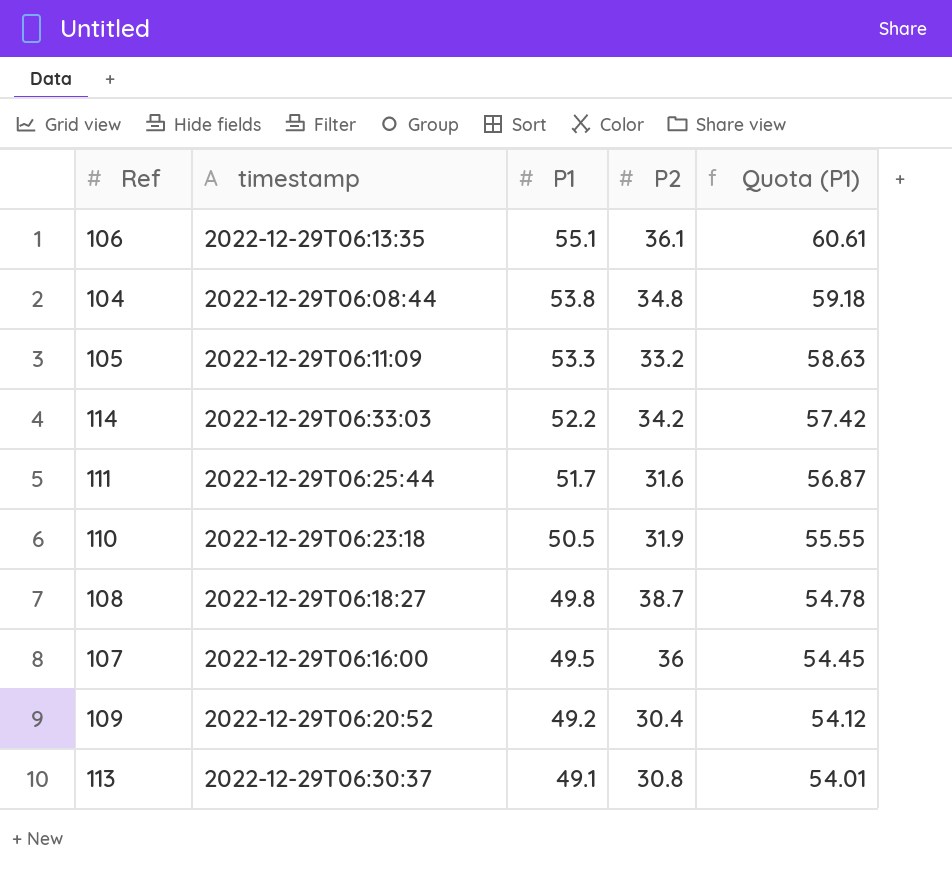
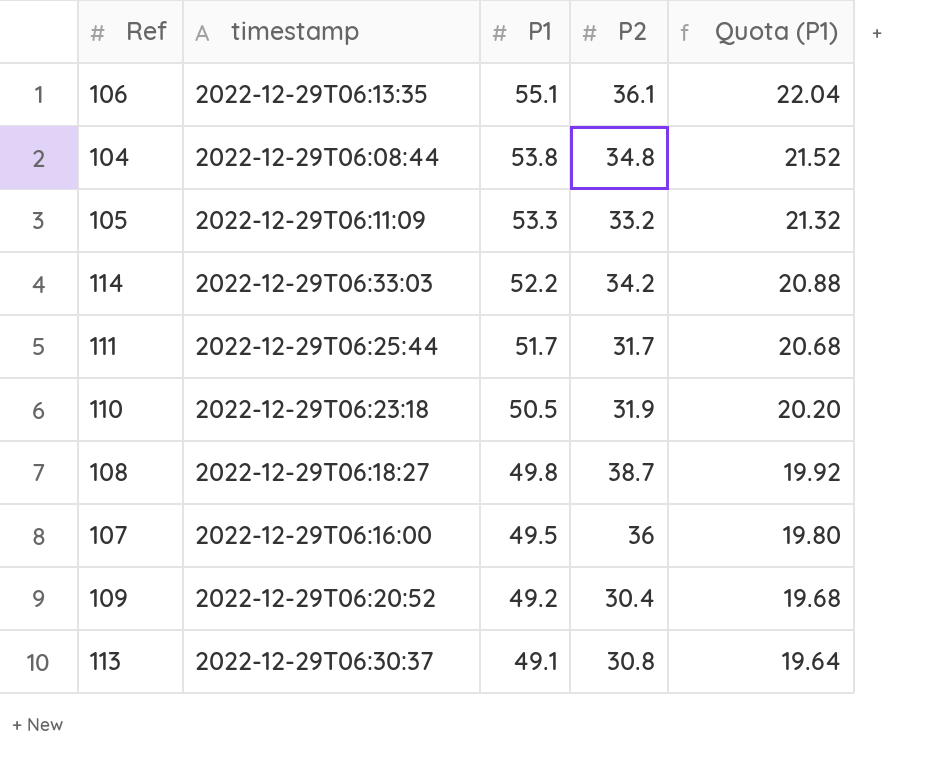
column Quota (P1) | formula: [P1] * 1.1 -> [P1] * 0.4
111 | P2: 31.6 -> 31.7

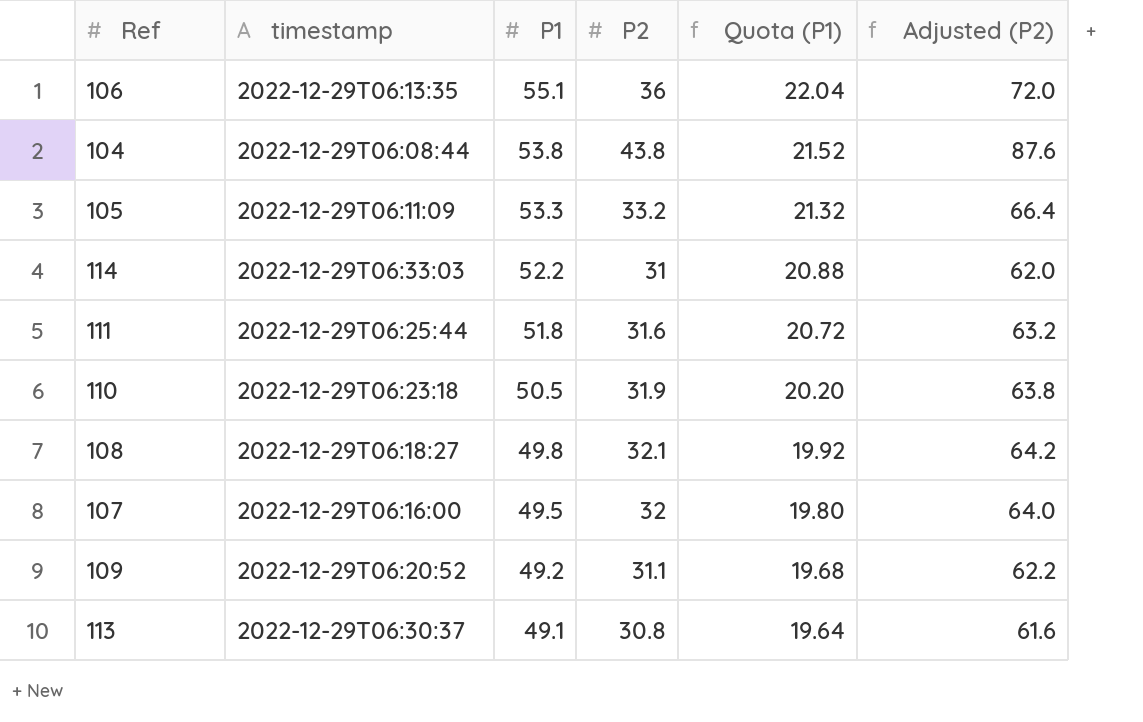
column Adjusted (P2) | formula: none -> [P2] * 2
106 | P2: 36.1 -> 36
104 | P2: 34.8 -> 43.8
114 | P2: 34.2 -> 31
111 | P1: 51.7 -> 51.8
111 | P2: 31.7 -> 31.6
111 | Quota (P1): 20.68 -> 20.72
108 | P2: 38.7 -> 32.1
107 | P2: 36 -> 32
109 | P2: 30.4 -> 31.1

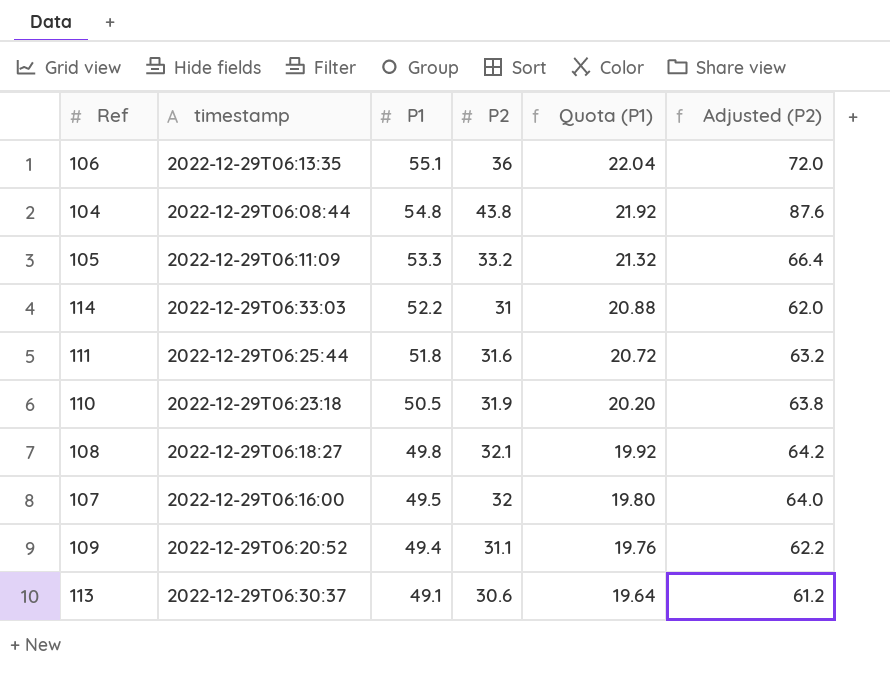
104 | P1: 53.8 -> 54.8
104 | Quota (P1): 21.52 -> 21.92
109 | P1: 49.2 -> 49.4
109 | Quota (P1): 19.68 -> 19.76
113 | P2: 30.8 -> 30.6
113 | Adjusted (P2): 61.6 -> 61.2

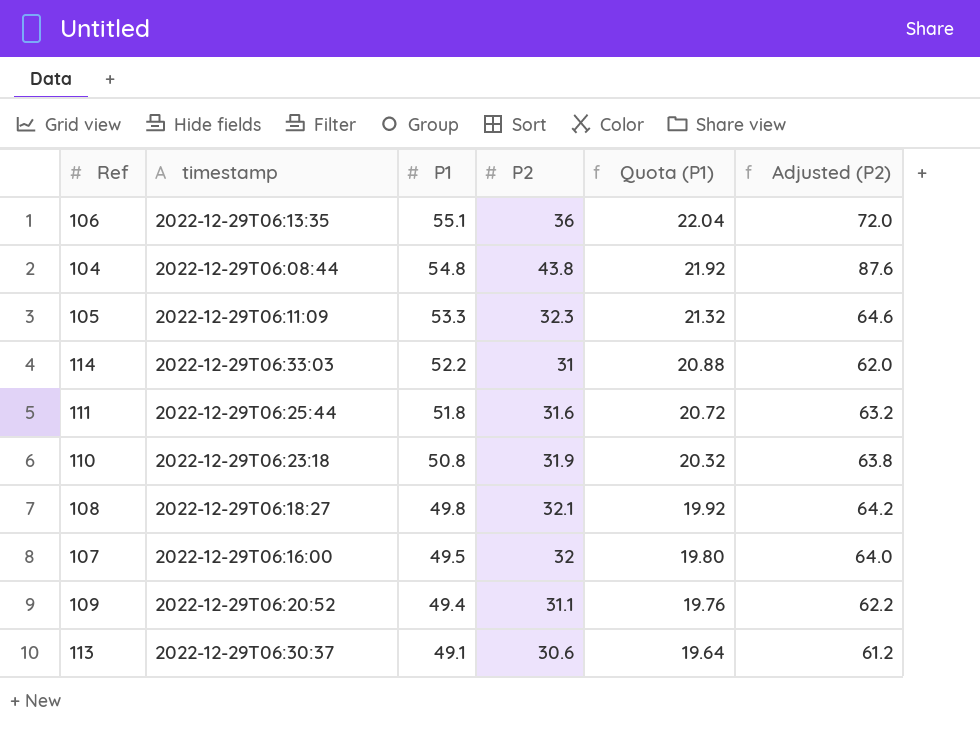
105 | P2: 33.2 -> 32.3
105 | Adjusted (P2): 66.4 -> 64.6
110 | P1: 50.5 -> 50.8
110 | Quota (P1): 20.20 -> 20.32

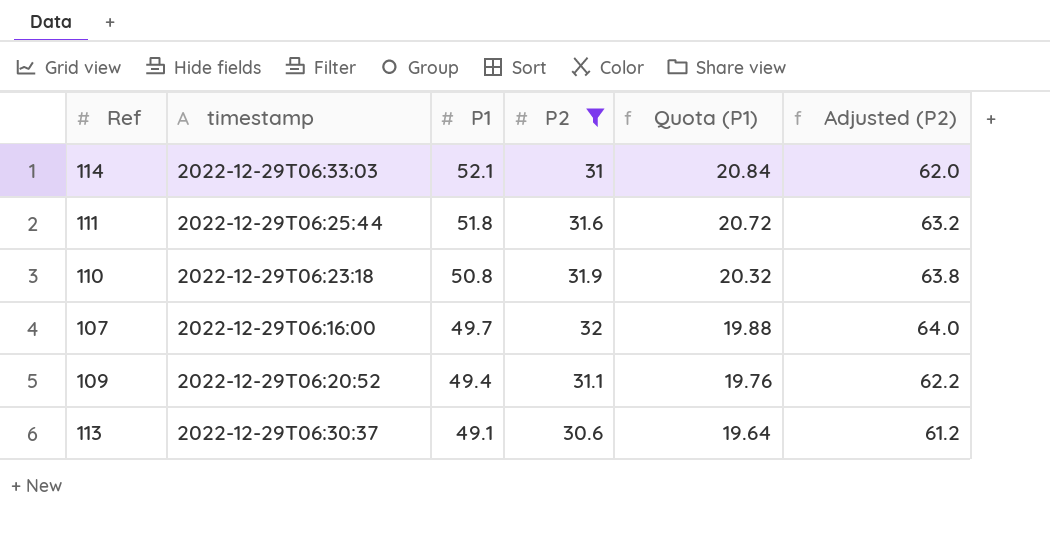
filter: none -> P2 <= 32
114 | P1: 52.2 -> 52.1
114 | Quota (P1): 20.88 -> 20.84
107 | P1: 49.5 -> 49.7
107 | Quota (P1): 19.80 -> 19.88

